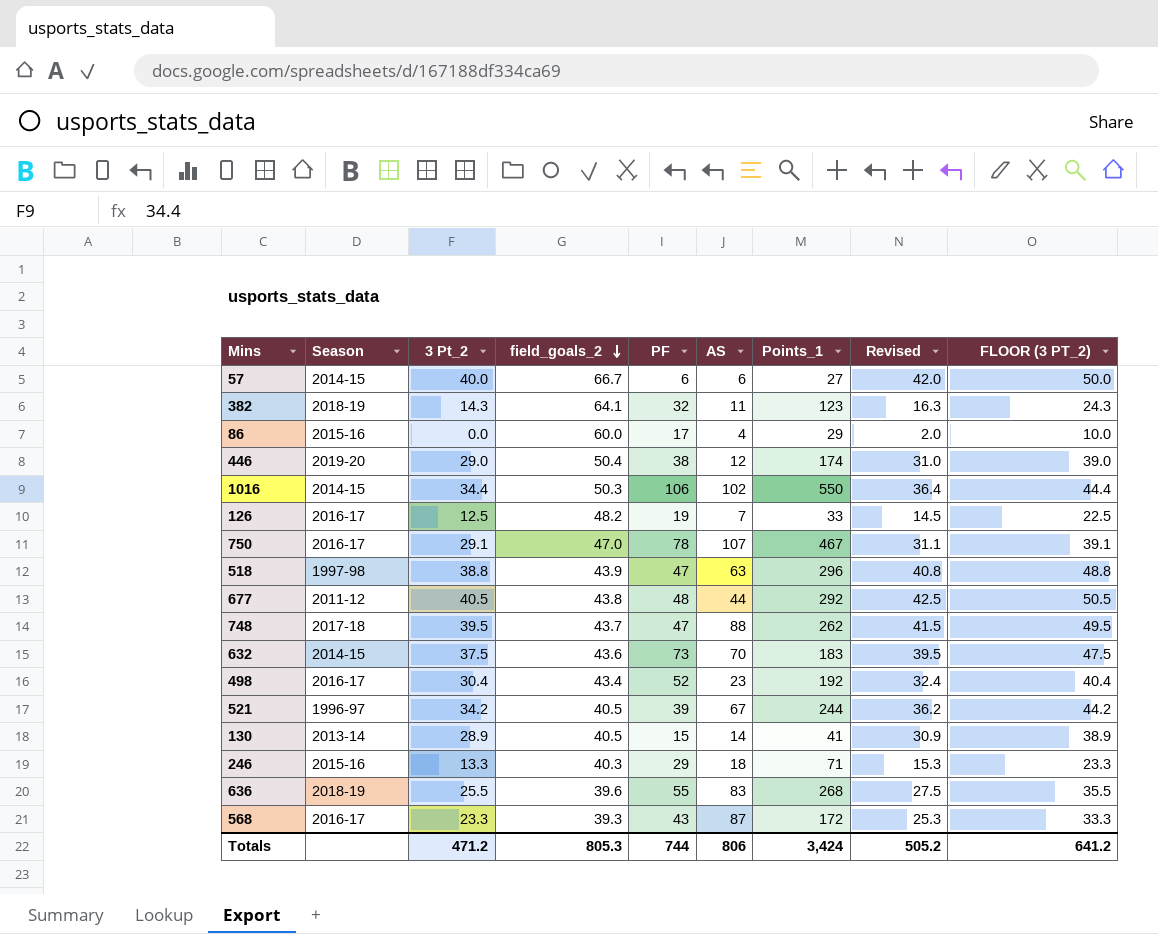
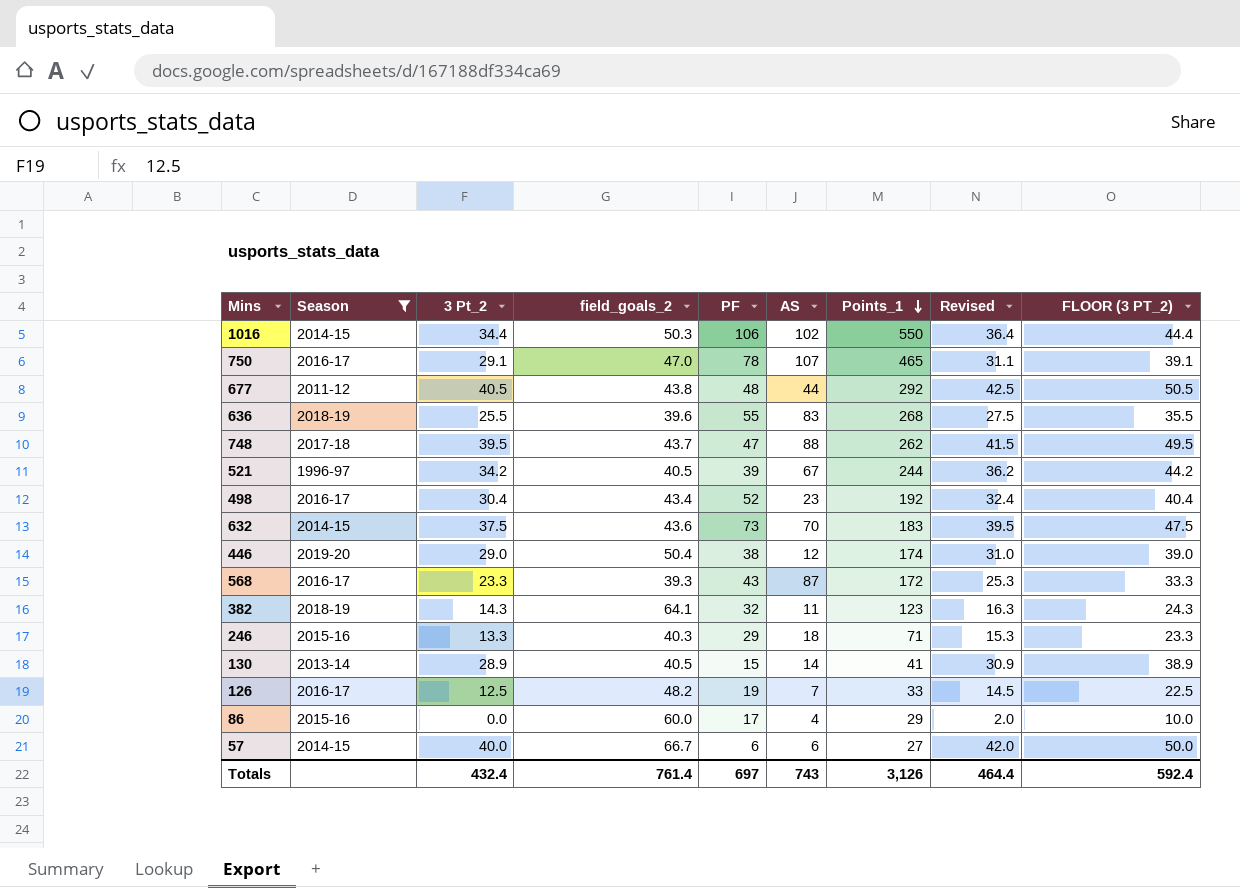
filter: none -> Season != 1997-98
row order: field_goals_2 descending -> Points_1 descending
750 | Points_1: 467 -> 465
Totals | 3 Pt_2: 471.2 -> 432.4
Totals | field_goals_2: 805.3 -> 761.4
Totals | PF: 744 -> 697
Totals | AS: 806 -> 743
Totals | Points_1: 3,424 -> 3,126
Totals | Revised: 505.2 -> 464.4
Totals | FLOOR (3 PT_2): 641.2 -> 592.4

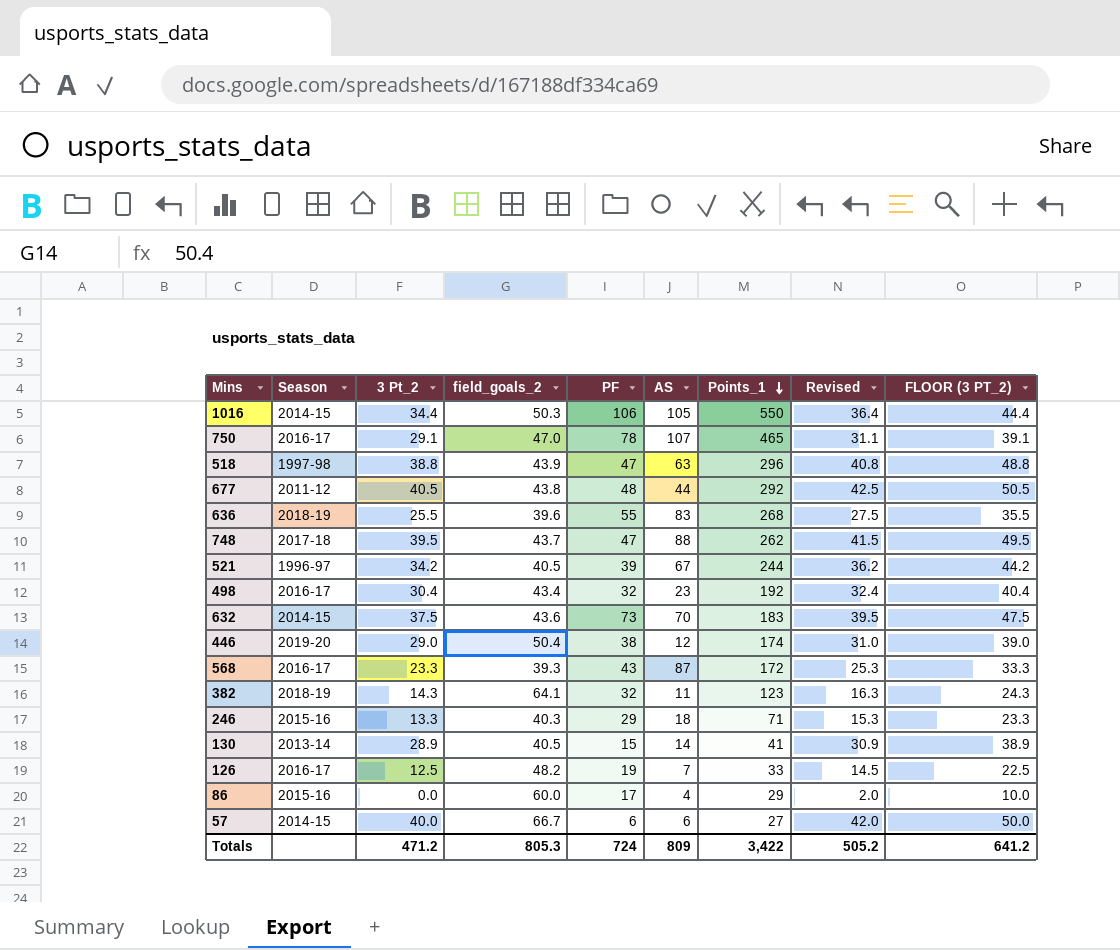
filter: Season != 1997-98 -> none
1016 | AS: 102 -> 105
498 | PF: 52 -> 32
Totals | 3 Pt_2: 432.4 -> 471.2
Totals | field_goals_2: 761.4 -> 805.3
Totals | PF: 697 -> 724
Totals | AS: 743 -> 809
Totals | Points_1: 3,126 -> 3,422
Totals | Revised: 464.4 -> 505.2
Totals | FLOOR (3 PT_2): 592.4 -> 641.2

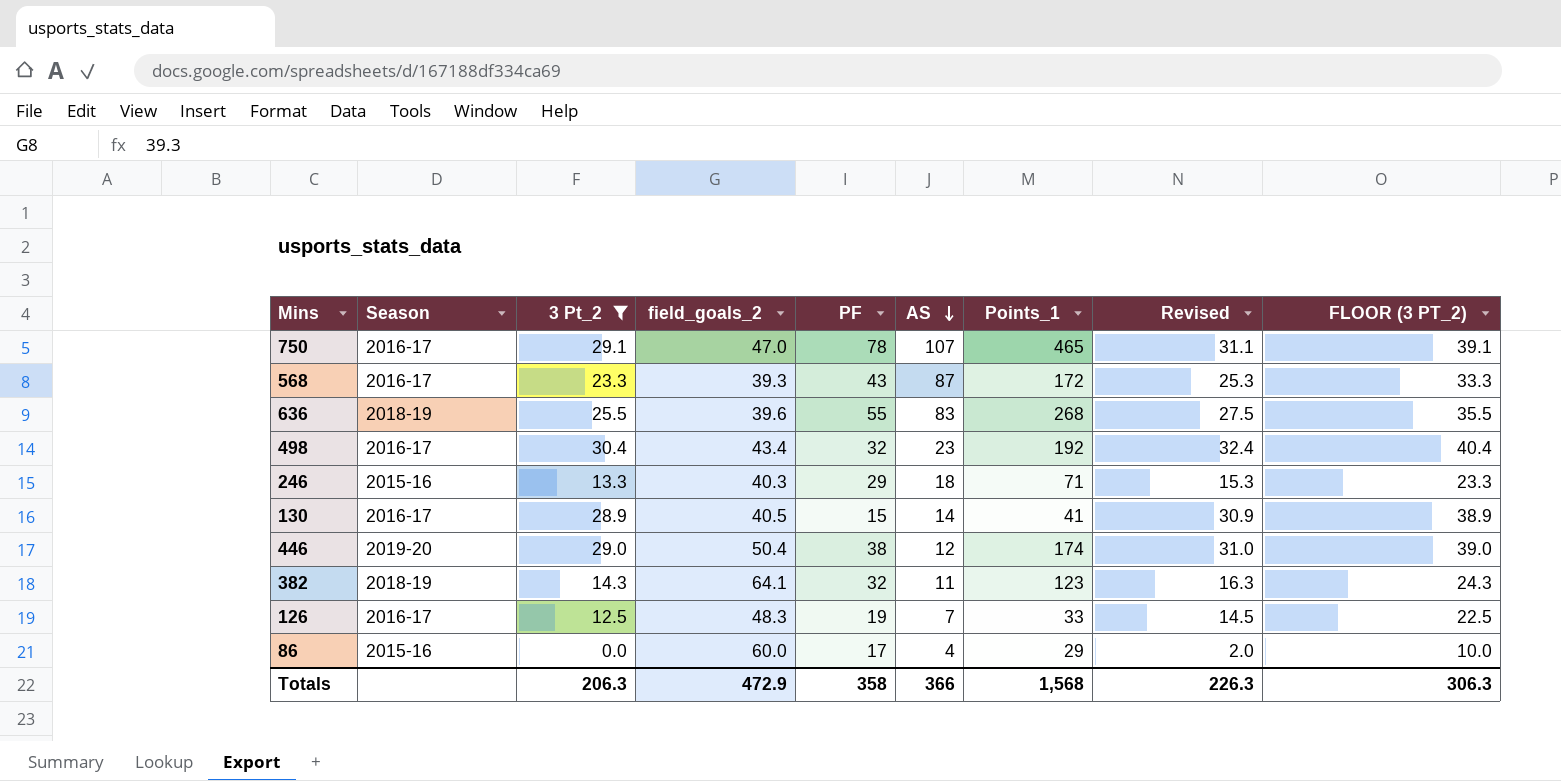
filter: none -> 3 Pt_2 <= 30.4
row order: Points_1 descending -> AS descending
130 | Season: 2013-14 -> 2016-17
126 | field_goals_2: 48.2 -> 48.3
Totals | 3 Pt_2: 471.2 -> 206.3
Totals | field_goals_2: 805.3 -> 472.9
Totals | PF: 724 -> 358
Totals | AS: 809 -> 366
Totals | Points_1: 3,422 -> 1,568
Totals | Revised: 505.2 -> 226.3
Totals | FLOOR (3 PT_2): 641.2 -> 306.3

